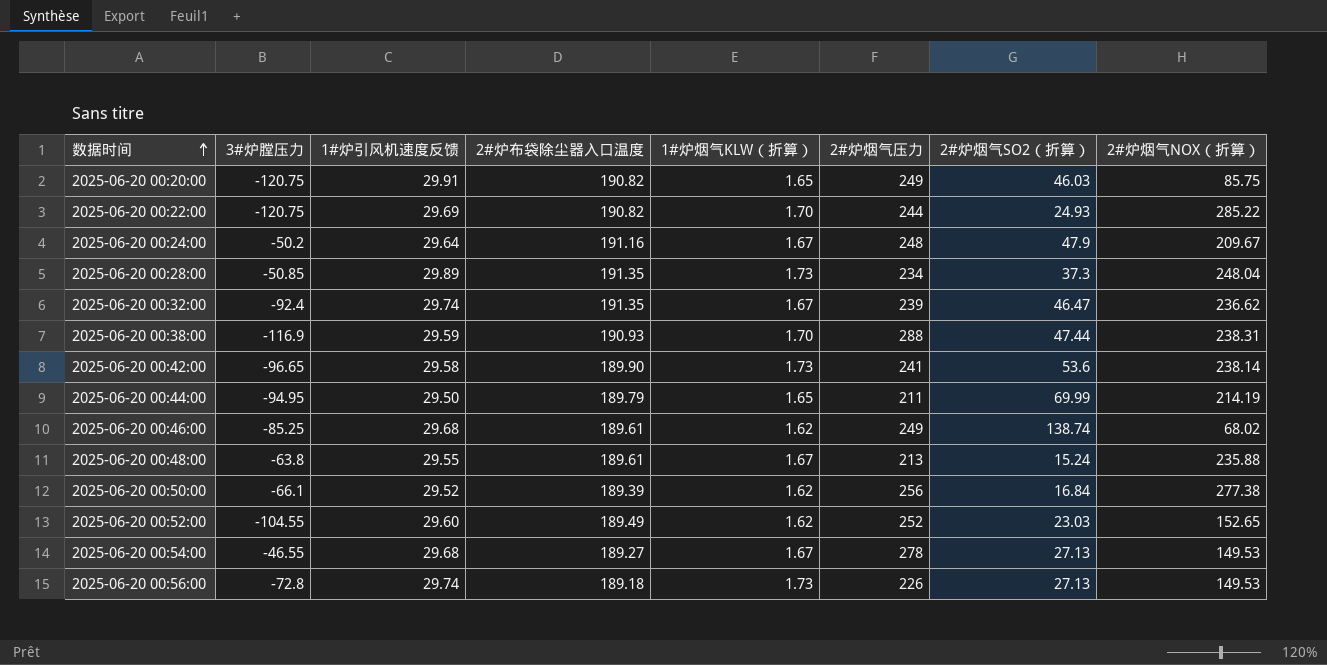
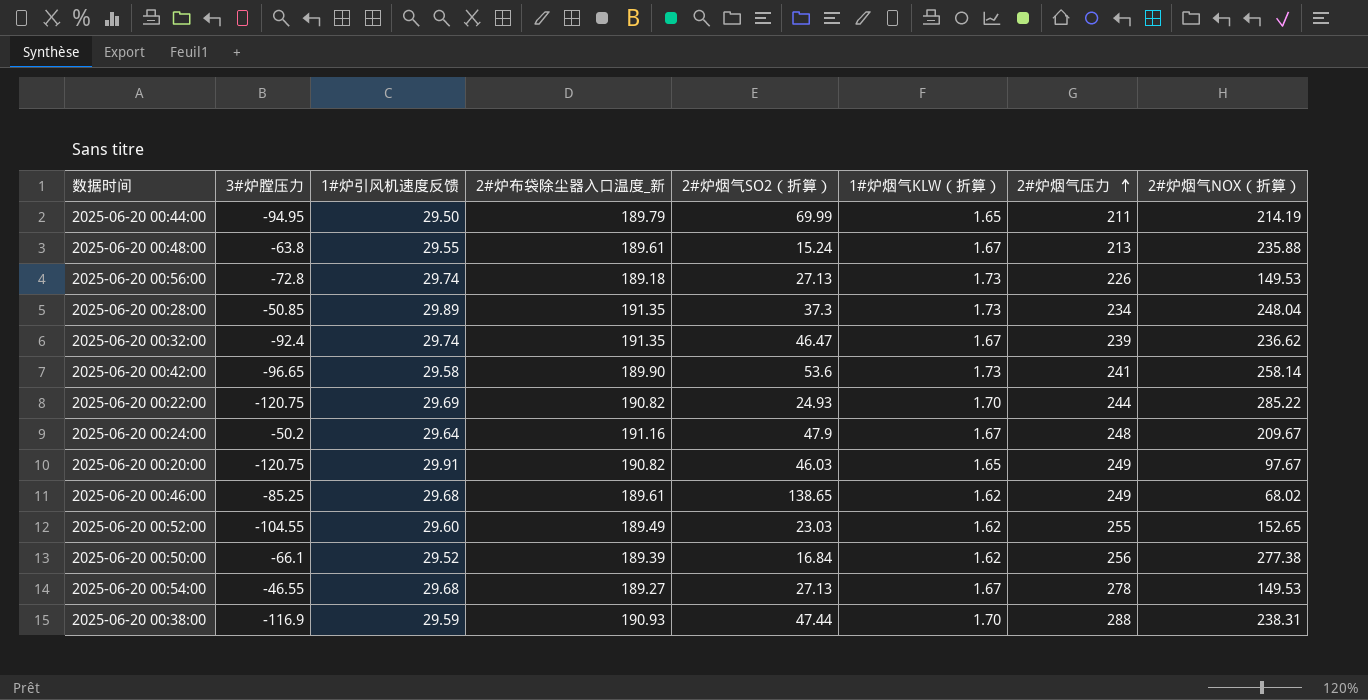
row order: 数据时间 ascending -> 2#炉烟气压力 ascending
column name: 2#炉布袋除尘器入口温度 -> 2#炉布袋除尘器入口温度_新
column 2#炉烟气SO2（折算） | position: 7 -> 5
2025-06-20 00:42:00 | 2#炉烟气NOX（折算）: 238.14 -> 258.14
2025-06-20 00:20:00 | 2#炉烟气NOX（折算）: 85.75 -> 97.67
2025-06-20 00:46:00 | 2#炉烟气SO2（折算）: 138.74 -> 138.65
2025-06-20 00:52:00 | 2#炉烟气压力: 252 -> 255

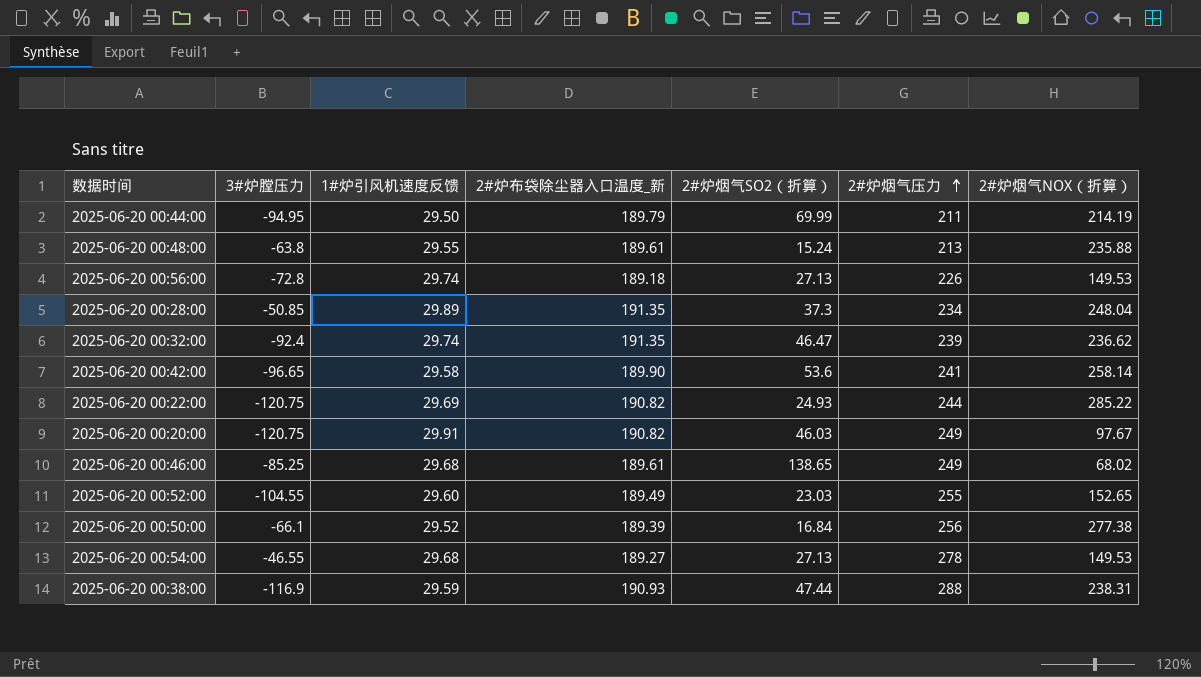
column 1#炉烟气KLW（折算） | position: 6 -> none
row 2025-06-20 00:24:00: -50.2 | 29.64 | 191.16 | 47.9 | 1.67 | 248 | 209.67 -> none

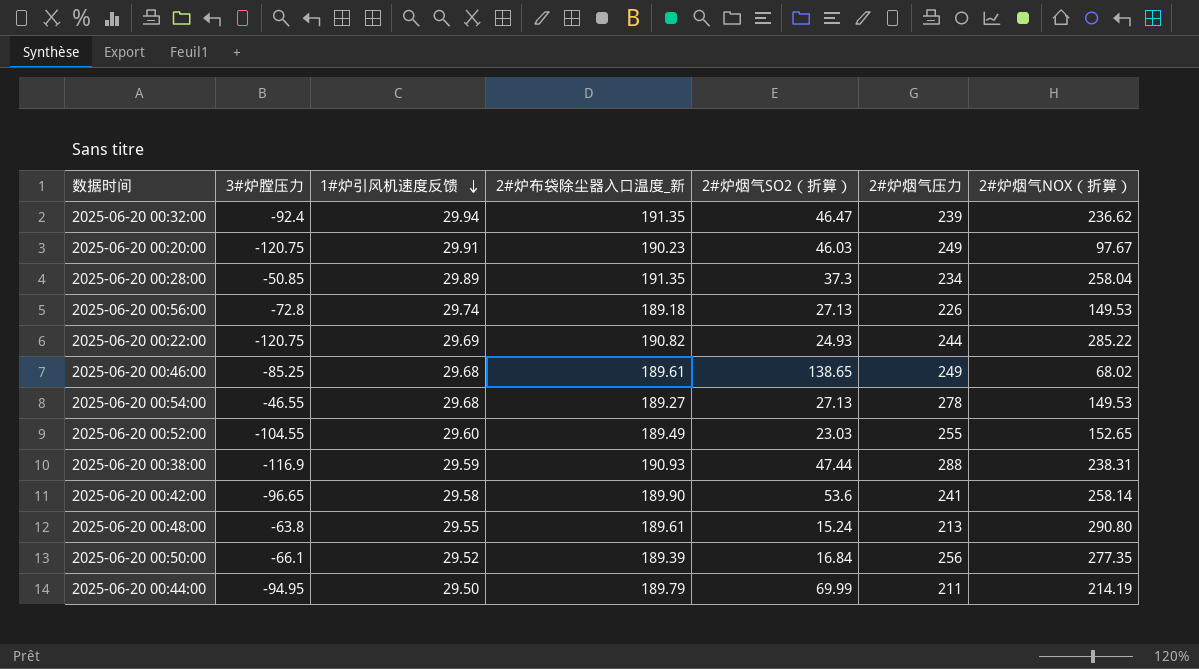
row order: 2#炉烟气压力 ascending -> 1#炉引风机速度反馈 descending
2025-06-20 00:32:00 | 1#炉引风机速度反馈: 29.74 -> 29.94
2025-06-20 00:20:00 | 2#炉布袋除尘器入口温度_新: 190.82 -> 190.23
2025-06-20 00:28:00 | 2#炉烟气NOX（折算）: 248.04 -> 258.04
2025-06-20 00:48:00 | 2#炉烟气NOX（折算）: 235.88 -> 290.80
2025-06-20 00:50:00 | 2#炉烟气NOX（折算）: 277.38 -> 277.35

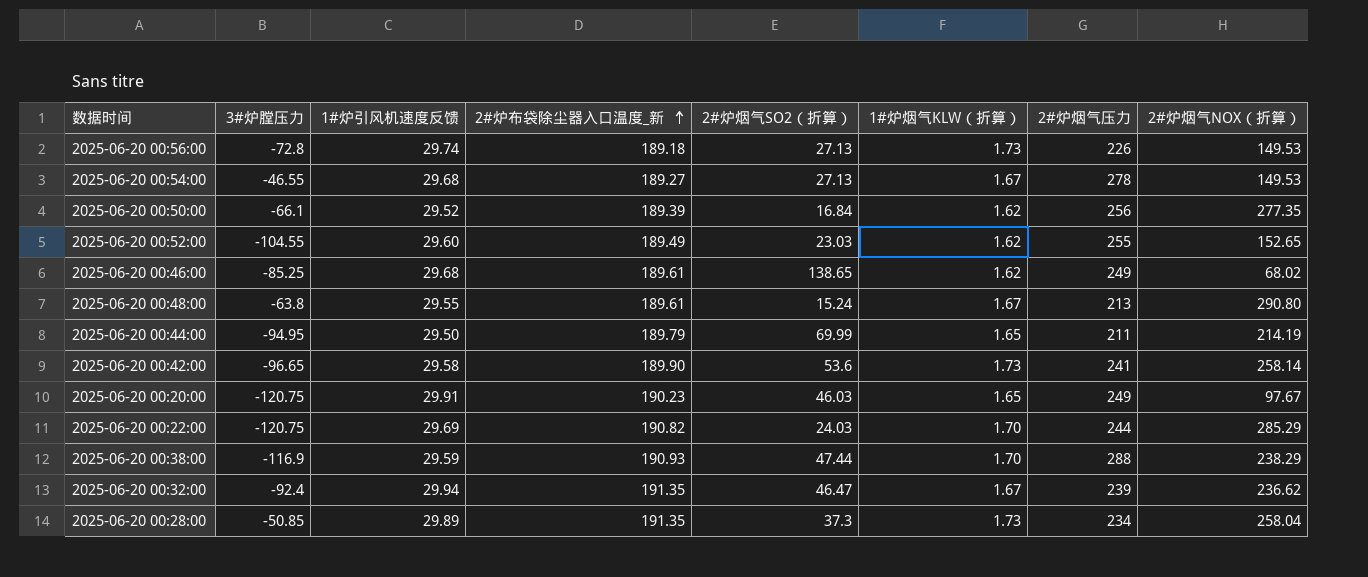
row order: 1#炉引风机速度反馈 descending -> 2#炉布袋除尘器入口温度_新 ascending
column 1#炉烟气KLW（折算） | position: none -> 6
2025-06-20 00:22:00 | 2#炉烟气SO2（折算）: 24.93 -> 24.03
2025-06-20 00:22:00 | 2#炉烟气NOX（折算）: 285.22 -> 285.29
2025-06-20 00:38:00 | 2#炉烟气NOX（折算）: 238.31 -> 238.29

